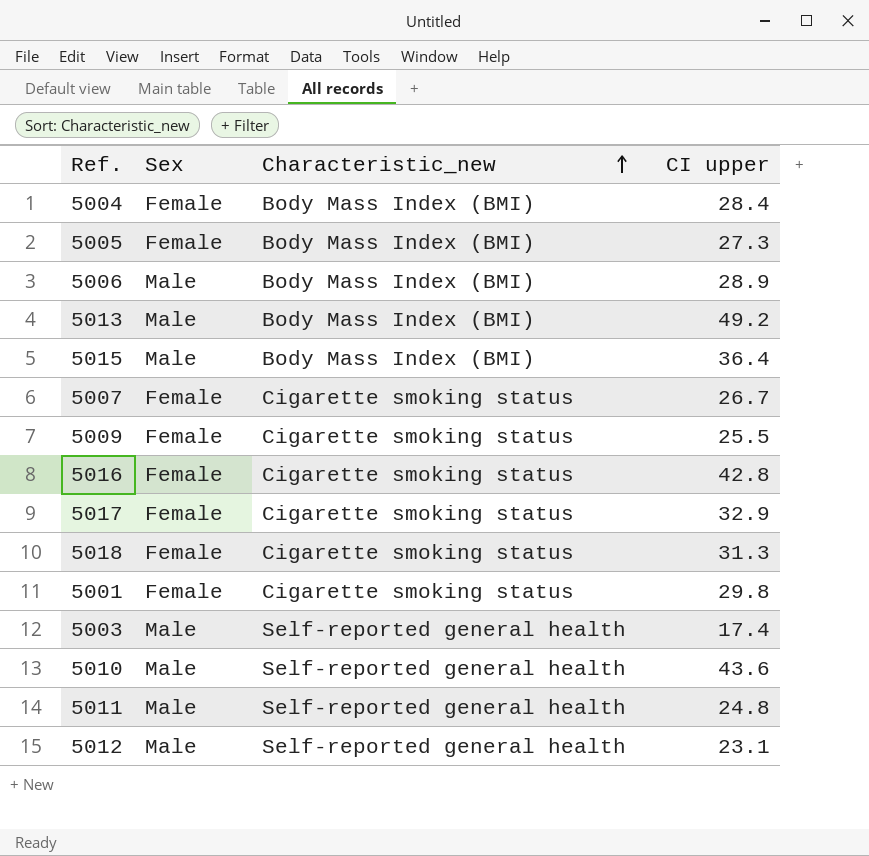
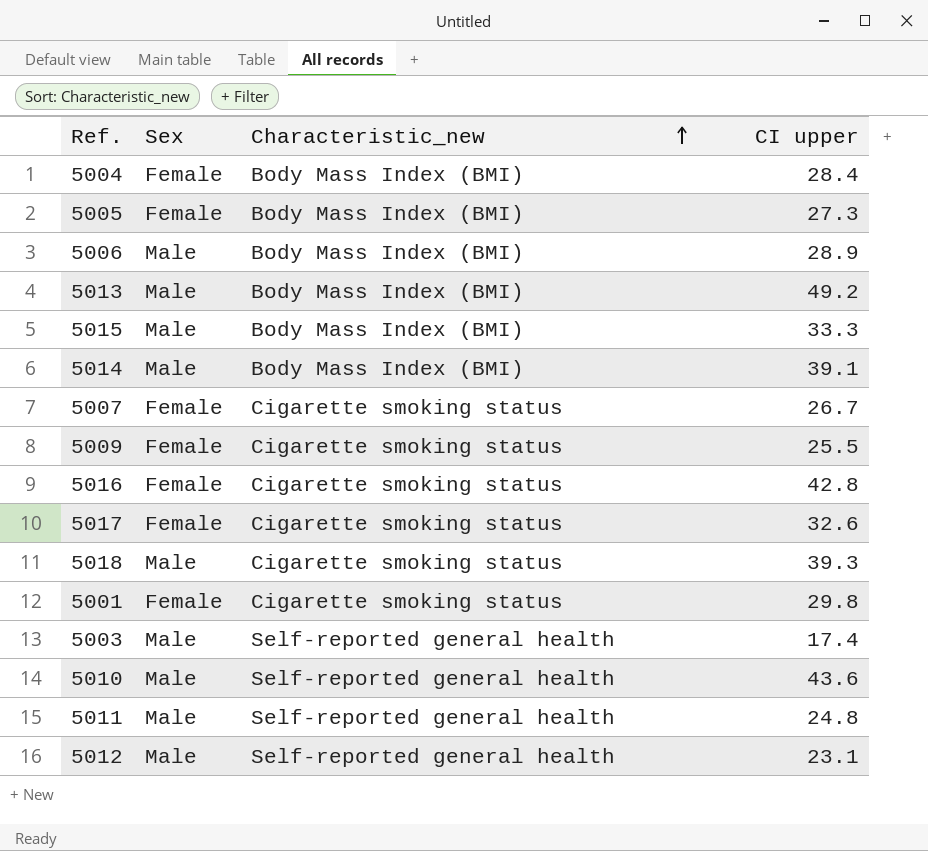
5015 | CI upper: 36.4 -> 33.3
row 5014: none -> Male | Body Mass Index (BMI) | 39.1
5017 | CI upper: 32.9 -> 32.6
5018 | Sex: Female -> Male
5018 | CI upper: 31.3 -> 39.3

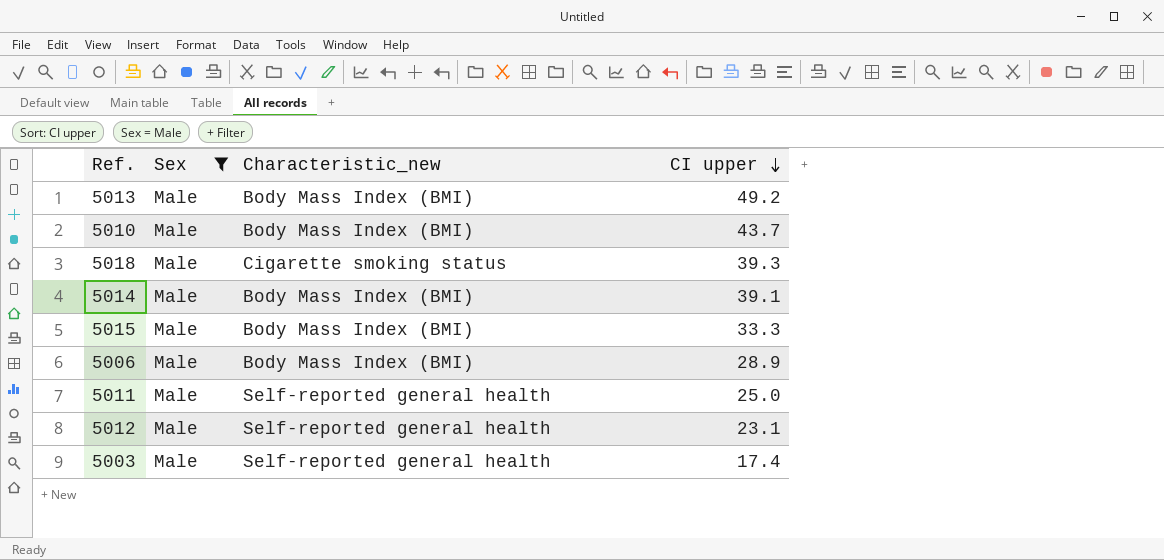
filter: none -> Sex = Male
row order: Characteristic_new ascending -> CI upper descending
5010 | Characteristic_new: Self-reported general health -> Body Mass Index (BMI)
5010 | CI upper: 43.6 -> 43.7
5011 | CI upper: 24.8 -> 25.0

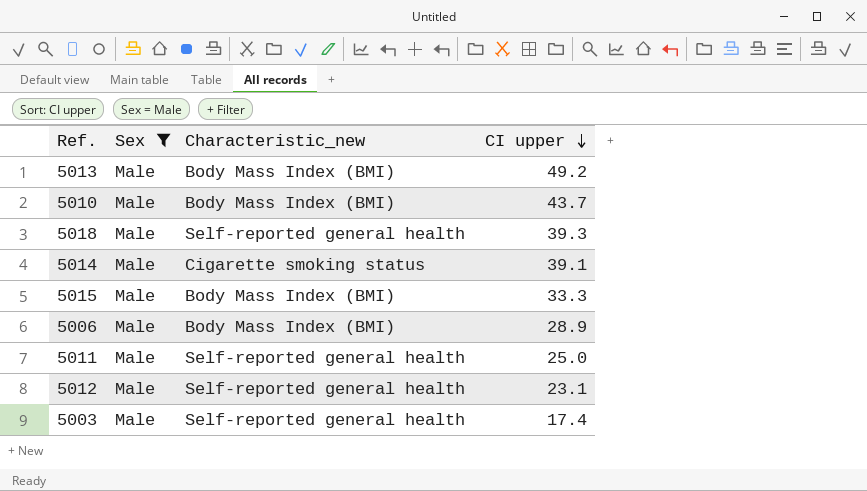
5018 | Characteristic_new: Cigarette smoking status -> Self-reported general health
5014 | Characteristic_new: Body Mass Index (BMI) -> Cigarette smoking status

